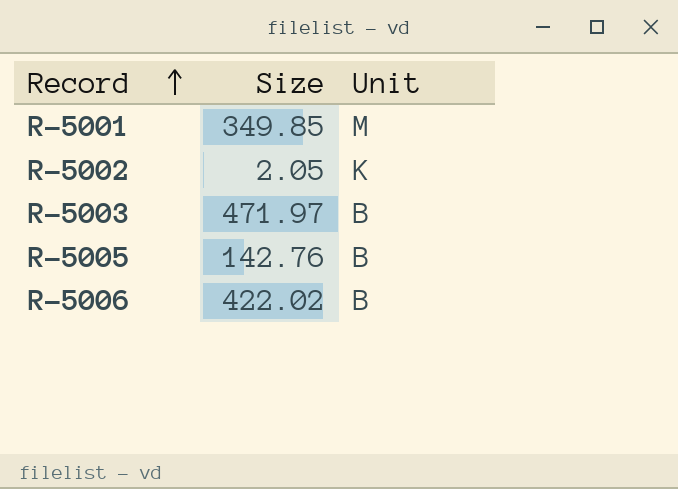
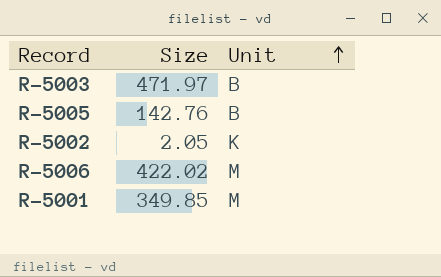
row order: Record ascending -> Unit ascending
R-5006 | Unit: B -> M

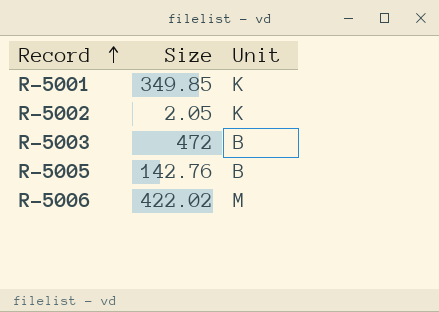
row order: Unit ascending -> Record ascending
R-5001 | Unit: M -> K
R-5003 | Size: 471.97 -> 472

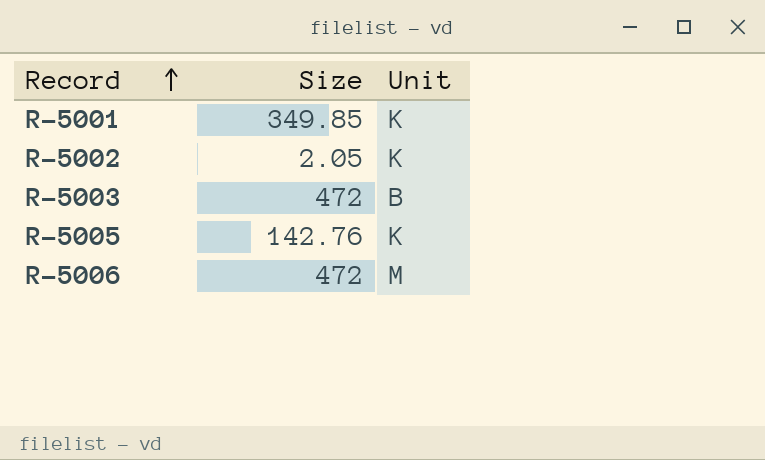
R-5005 | Unit: B -> K
R-5006 | Size: 422.02 -> 472

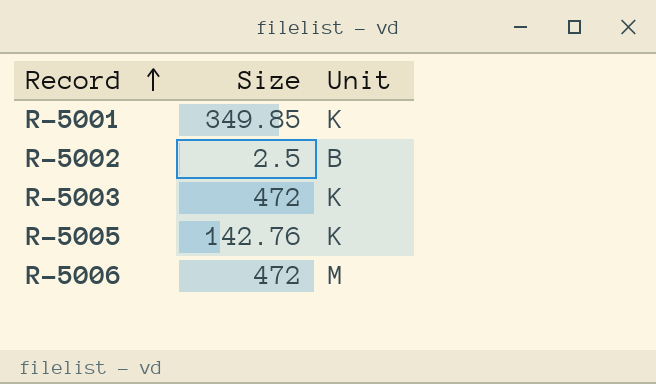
R-5002 | Size: 2.05 -> 2.5
R-5002 | Unit: K -> B
R-5003 | Unit: B -> K

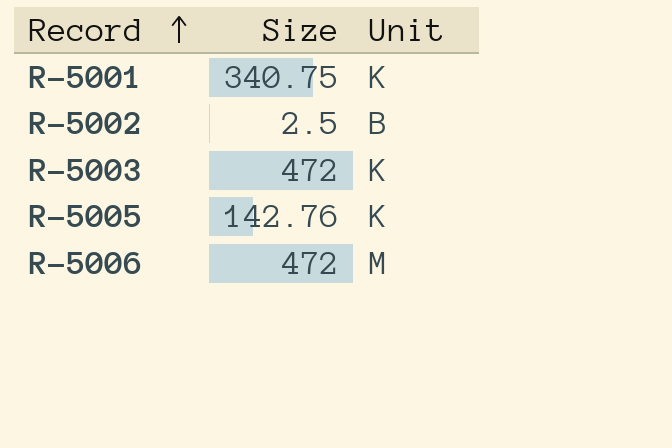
R-5001 | Size: 349.85 -> 340.75

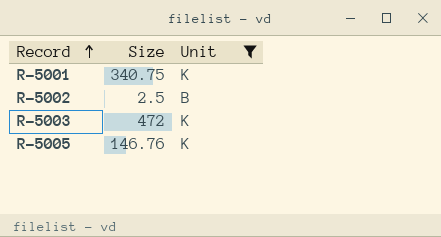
filter: none -> Unit != M
R-5005 | Size: 142.76 -> 146.76

